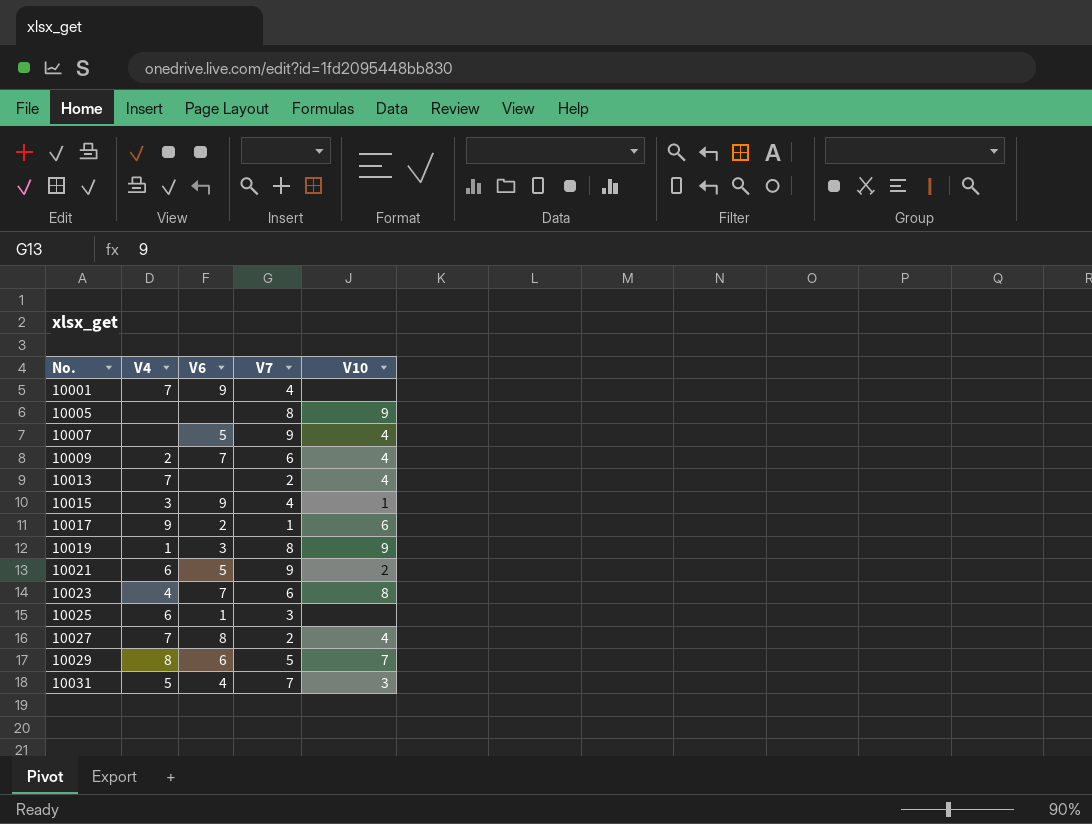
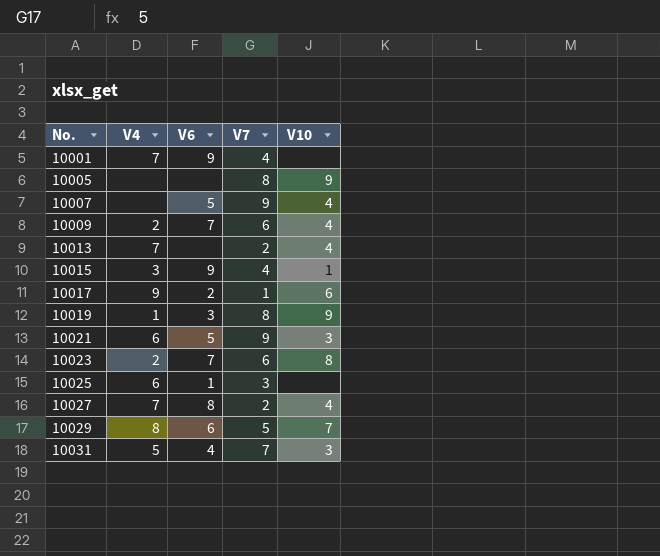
10021 | V10: 2 -> 3
10023 | V4: 4 -> 2

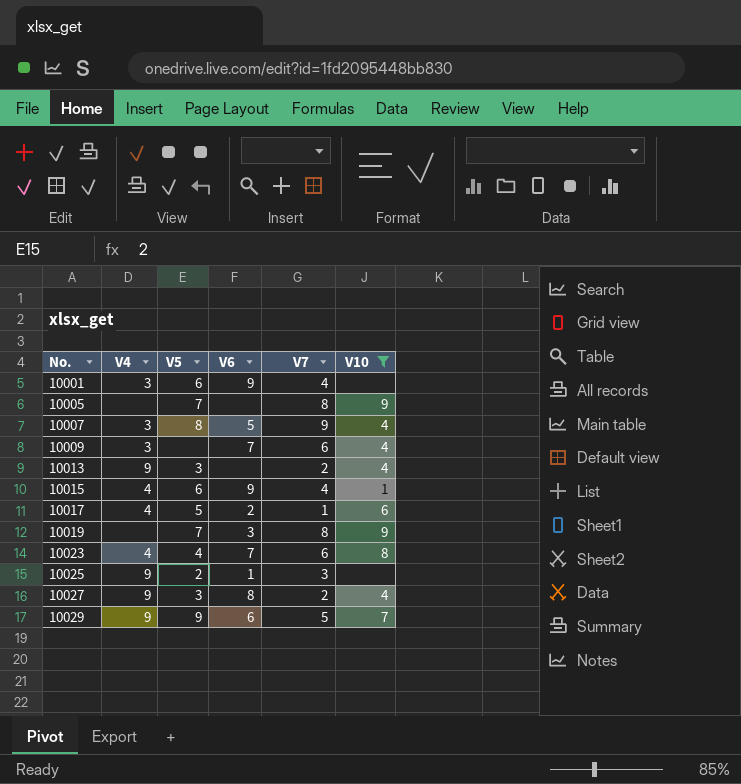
filter: none -> V10 != 3
column V5 | position: none -> 3
10001 | V4: 7 -> 3
10007 | V4: none -> 3
10009 | V4: 2 -> 3
10013 | V4: 7 -> 9
10015 | V4: 3 -> 4
10017 | V4: 9 -> 4
10019 | V4: 1 -> none
10023 | V4: 2 -> 4
10025 | V4: 6 -> 9
10027 | V4: 7 -> 9
10029 | V4: 8 -> 9

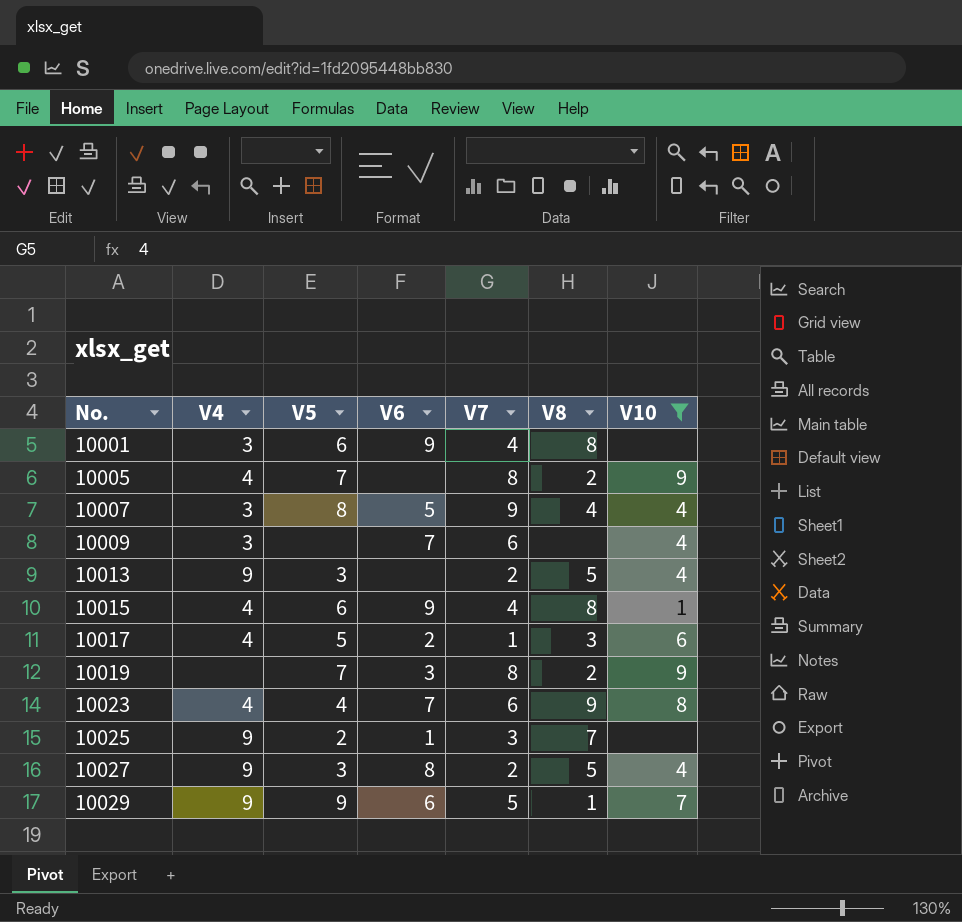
column V8 | position: none -> 6
10005 | V4: none -> 4

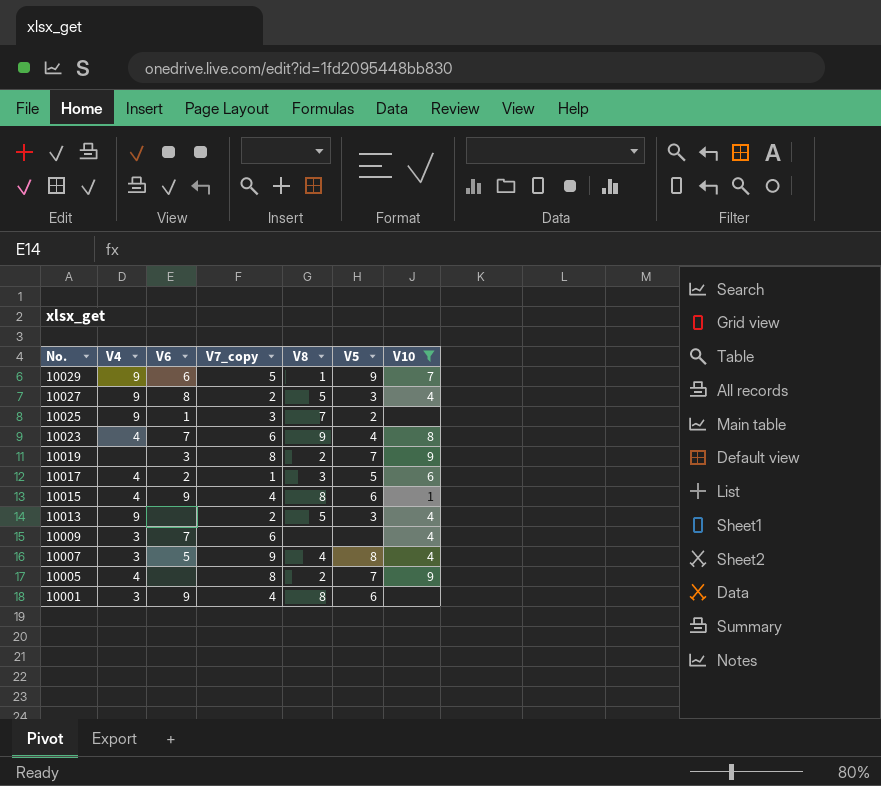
row order: No. ascending -> No. descending
column name: V7 -> V7_copy
column V5 | position: 3 -> 6

